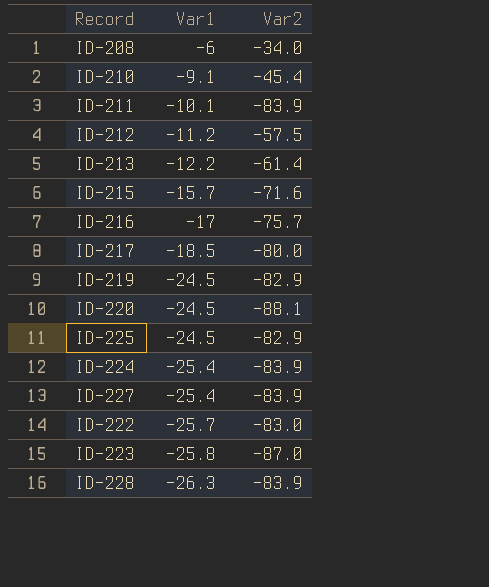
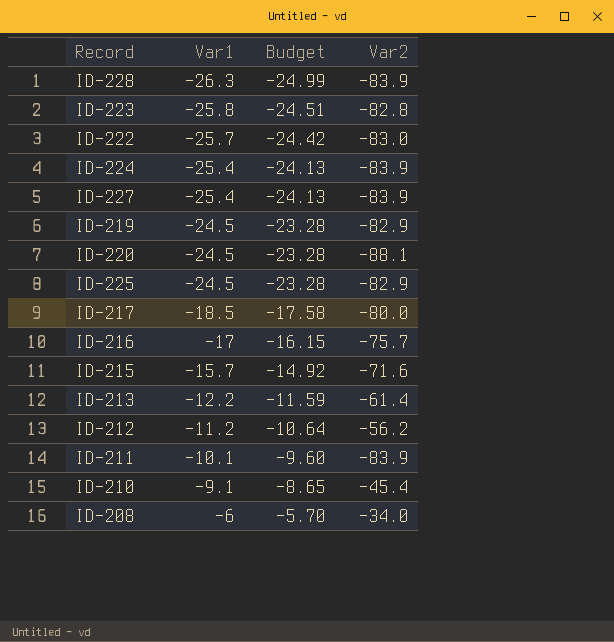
row order: Var1 descending -> Var1 ascending
column Budget | formula: none -> [Var1] * 0.95
ID-223 | Var2: -87.0 -> -82.8
ID-212 | Var2: -57.5 -> -56.2

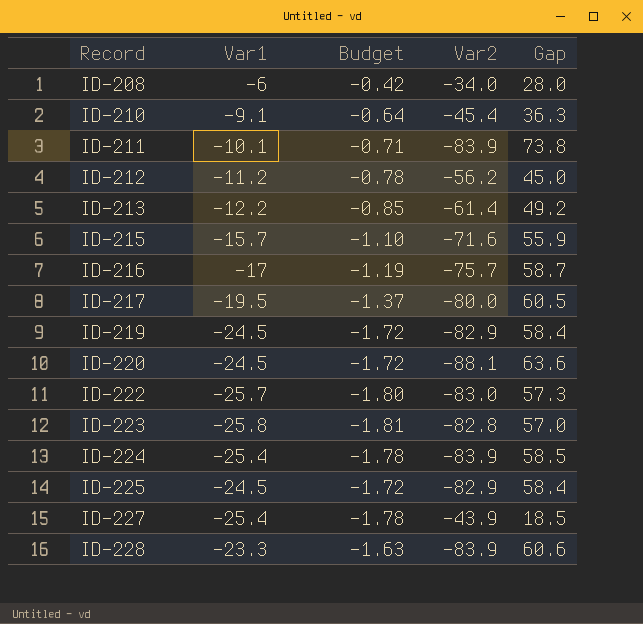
row order: Var1 ascending -> Record ascending
column Budget | formula: [Var1] * 0.95 -> [Var1] * 0.07
column Gap | formula: none -> [Var1] - [Var2]
ID-217 | Var1: -18.5 -> -19.5
ID-227 | Var2: -83.9 -> -43.9
ID-228 | Var1: -26.3 -> -23.3

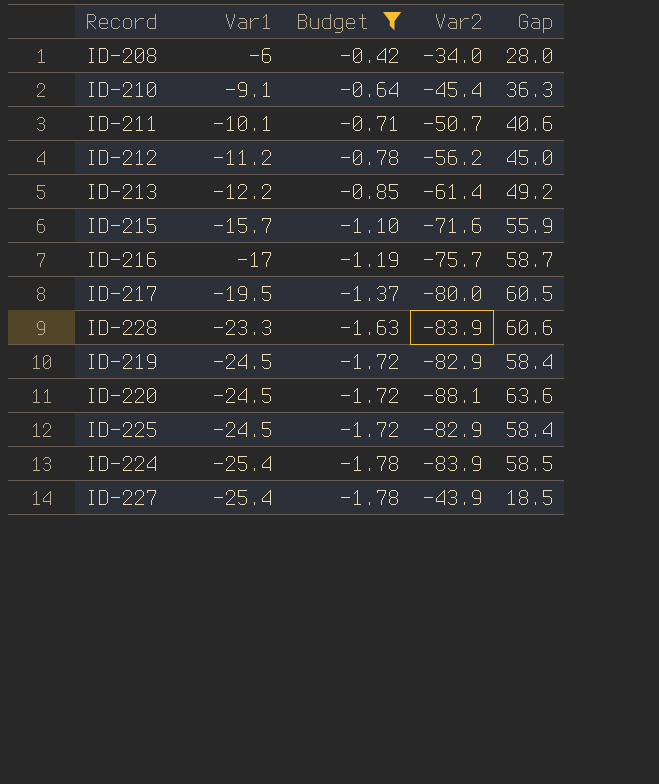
filter: none -> Budget >= -1.78
row order: Record ascending -> Var1 descending
ID-211 | Var2: -83.9 -> -50.7
ID-211 | Gap: 73.8 -> 40.6

